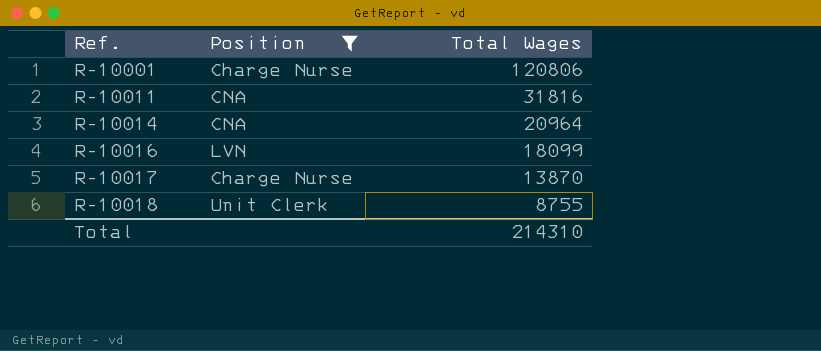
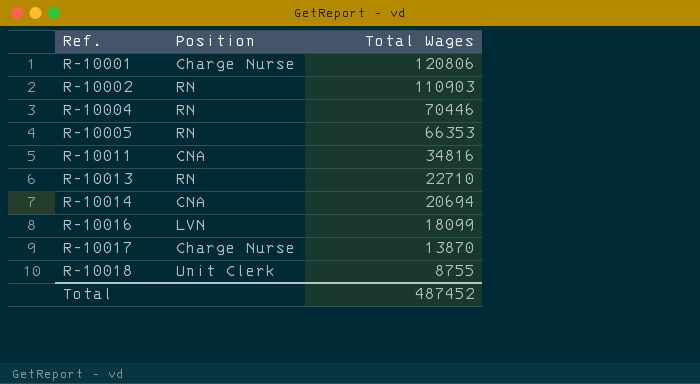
filter: Position != RN -> none
R-10011 | Total Wages: 31816 -> 34816
R-10014 | Total Wages: 20964 -> 20694
Total | Total Wages: 214310 -> 487452

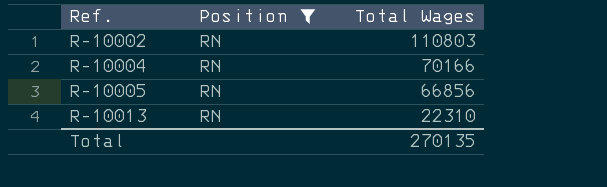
filter: none -> Position = RN
R-10002 | Total Wages: 110903 -> 110803
R-10004 | Total Wages: 70446 -> 70166
R-10005 | Total Wages: 66353 -> 66856
R-10013 | Total Wages: 22710 -> 22310
Total | Total Wages: 487452 -> 270135

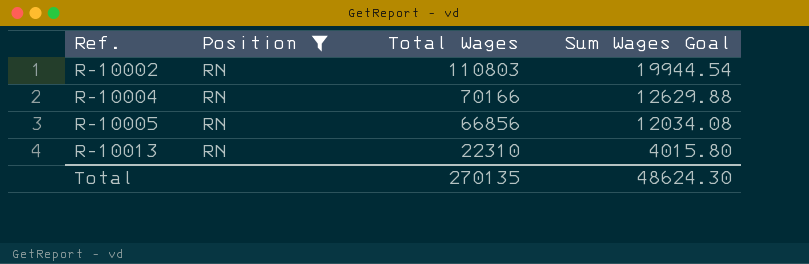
column Sum Wages Goal | formula: none -> [Total Wages] * 0.18

